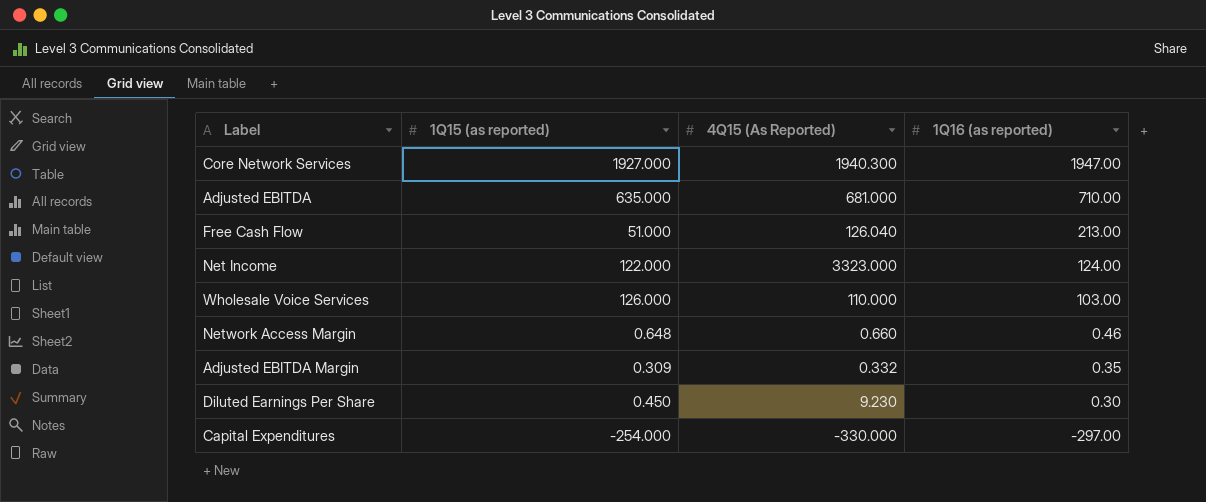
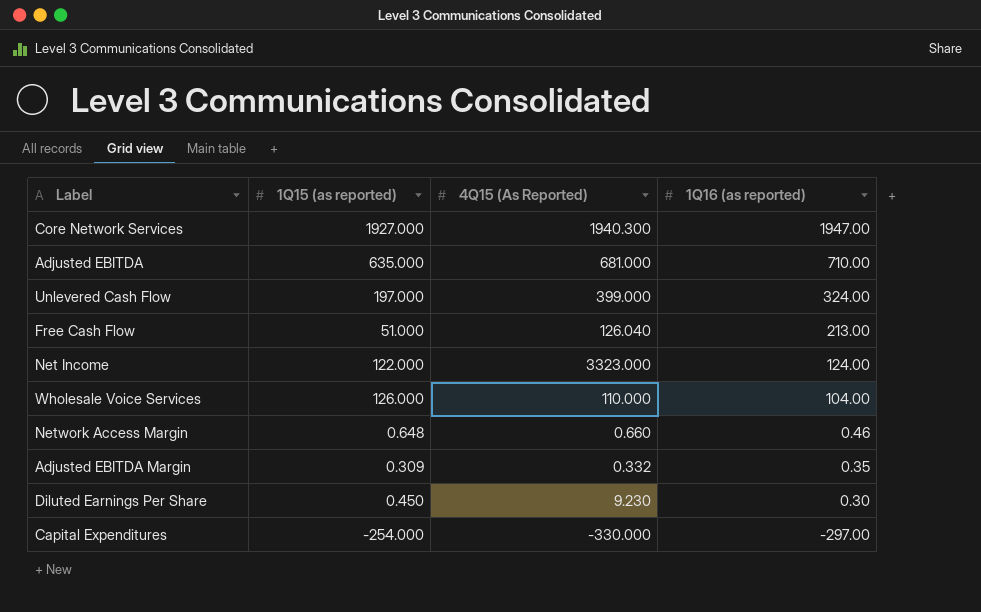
row Unlevered Cash Flow: none -> 197.000 | 399.000 | 324.00
Wholesale Voice Services | 1Q16 (as reported): 103.00 -> 104.00

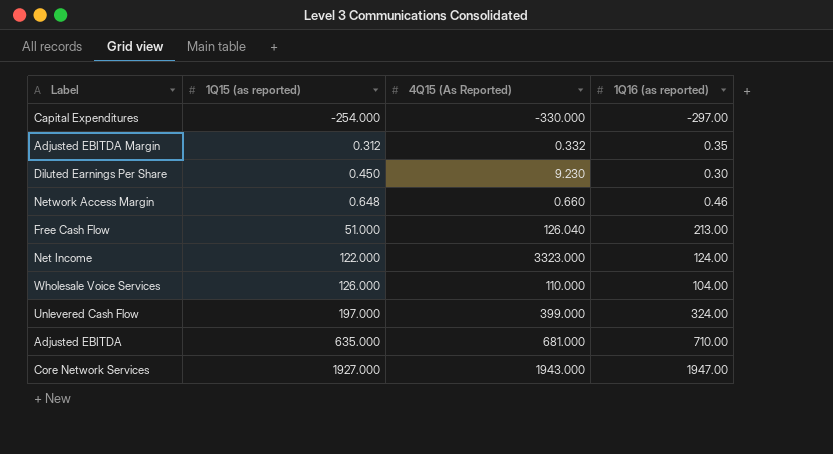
row order: 1Q16 (as reported) descending -> 1Q15 (as reported) ascending
Adjusted EBITDA Margin | 1Q15 (as reported): 0.309 -> 0.312
Core Network Services | 4Q15 (As Reported): 1940.300 -> 1943.000

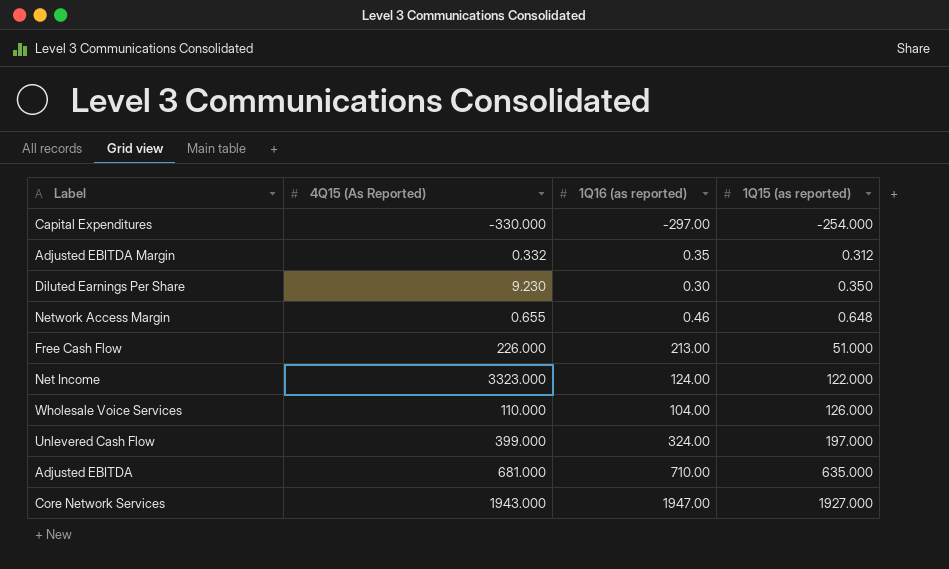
column 1Q15 (as reported) | position: 2 -> 4
Diluted Earnings Per Share | 1Q15 (as reported): 0.450 -> 0.350
Network Access Margin | 4Q15 (As Reported): 0.660 -> 0.655
Free Cash Flow | 4Q15 (As Reported): 126.040 -> 226.000

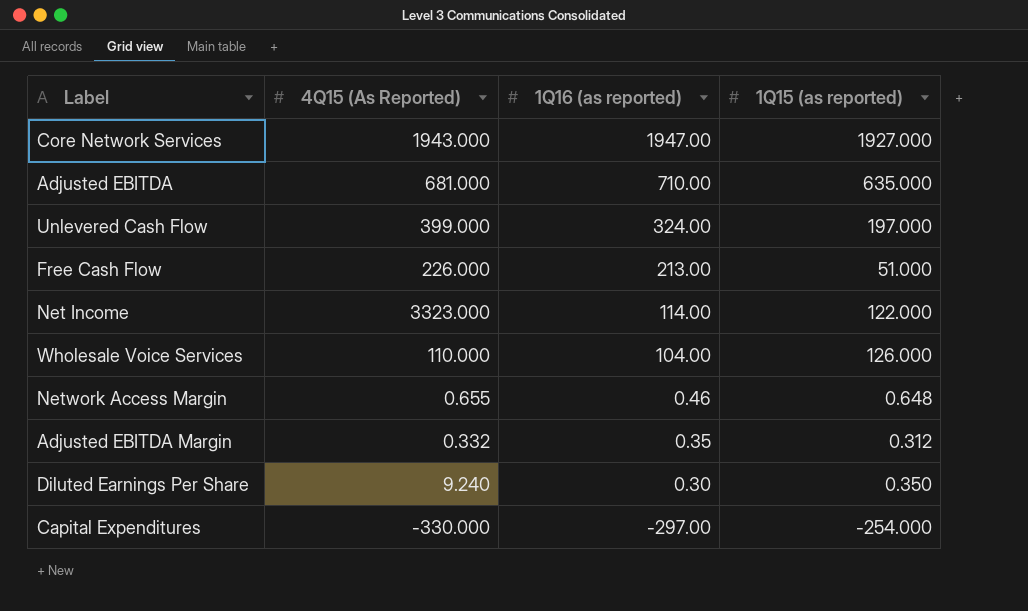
row order: 1Q15 (as reported) ascending -> 1Q16 (as reported) descending
Net Income | 1Q16 (as reported): 124.00 -> 114.00
Diluted Earnings Per Share | 4Q15 (As Reported): 9.230 -> 9.240

